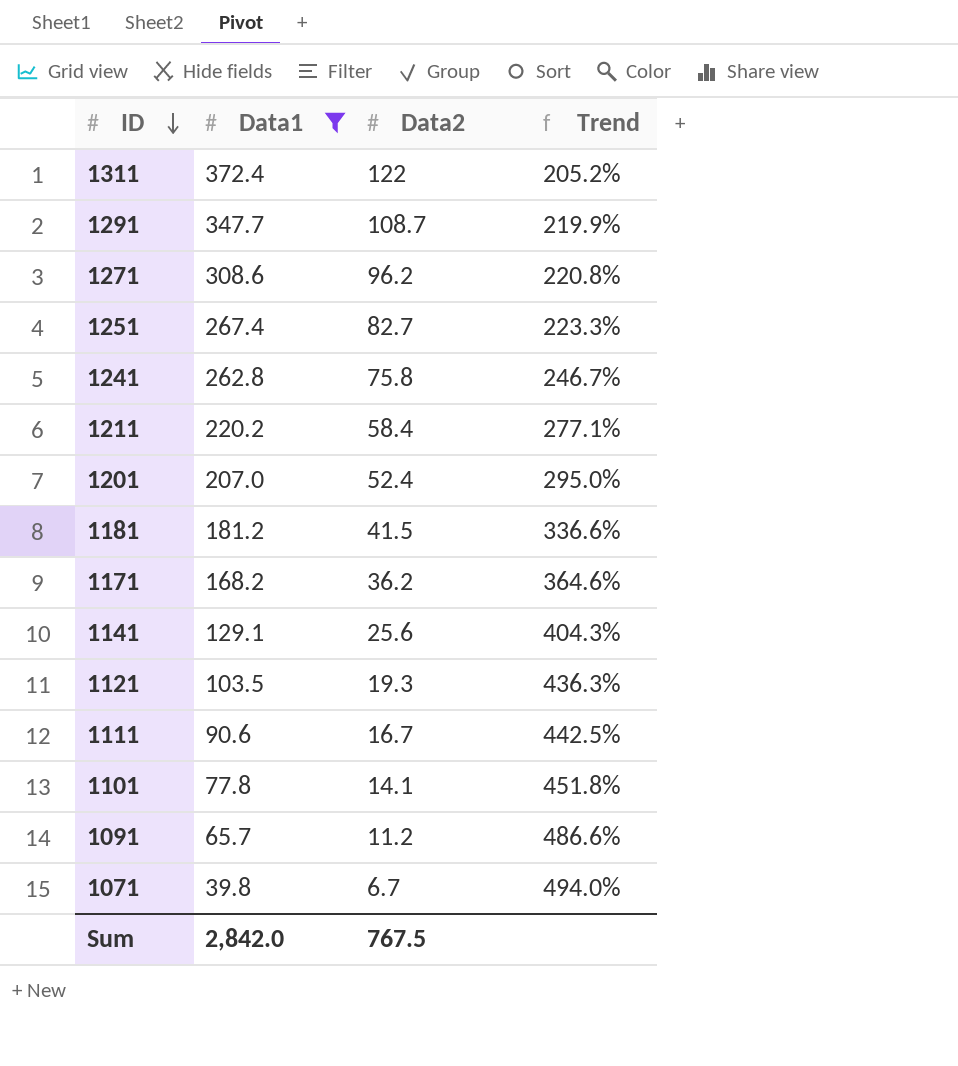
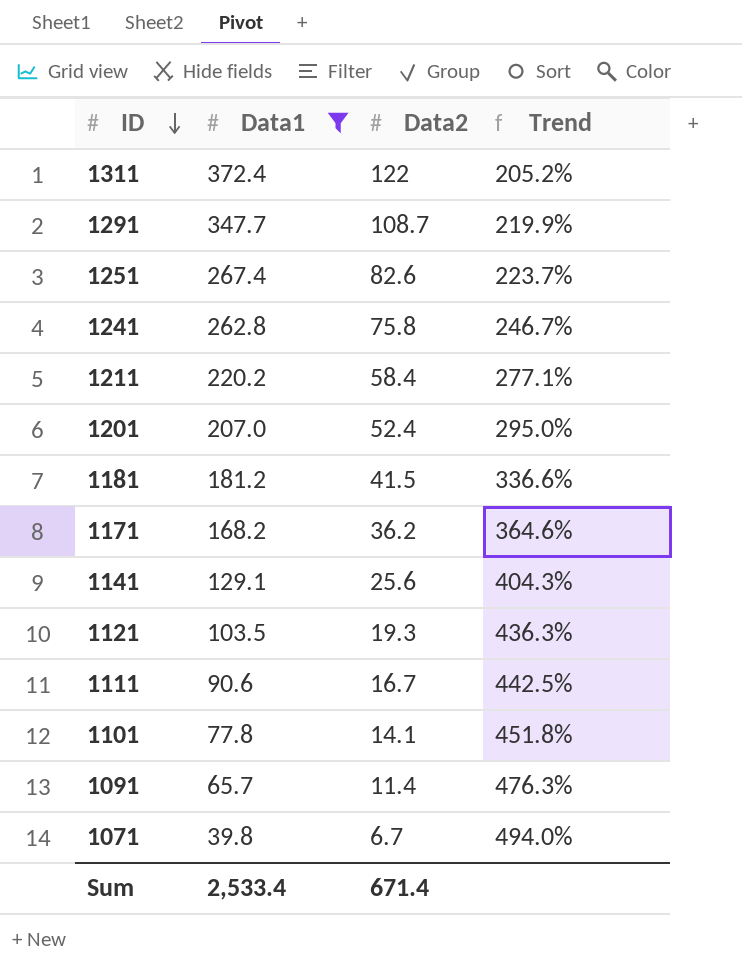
row 1271: 308.6 | 96.2 | 220.8% -> none
1251 | Data2: 82.7 -> 82.6
1251 | Trend: 223.3% -> 223.7%
1091 | Data2: 11.2 -> 11.4
1091 | Trend: 486.6% -> 476.3%
Sum | Data1: 2,842.0 -> 2,533.4
Sum | Data2: 767.5 -> 671.4

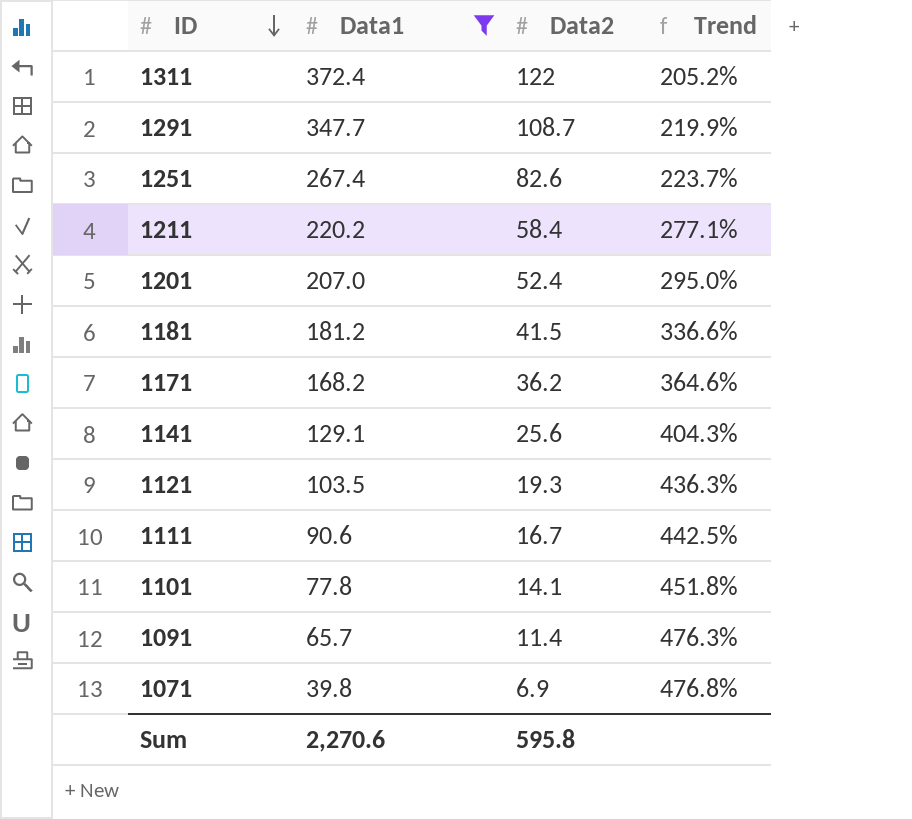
row 1241: 262.8 | 75.8 | 246.7% -> none
1071 | Data2: 6.7 -> 6.9
1071 | Trend: 494.0% -> 476.8%
Sum | Data1: 2,533.4 -> 2,270.6
Sum | Data2: 671.4 -> 595.8

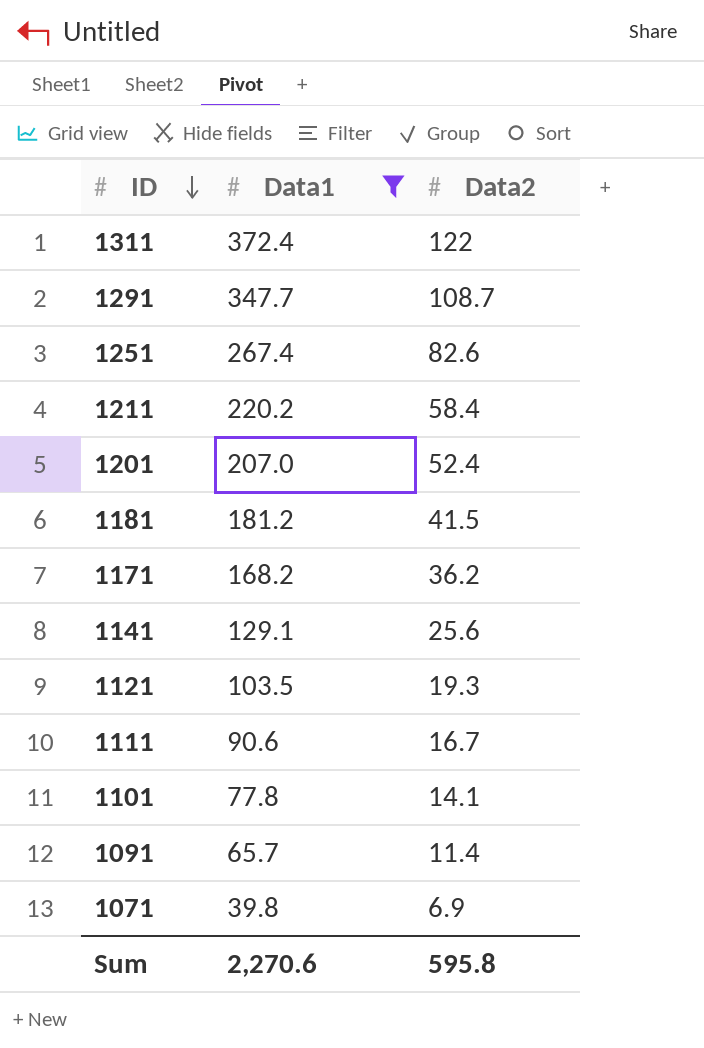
column Trend | formula: ([Data1] - [Data2]) / [Data2] -> none

